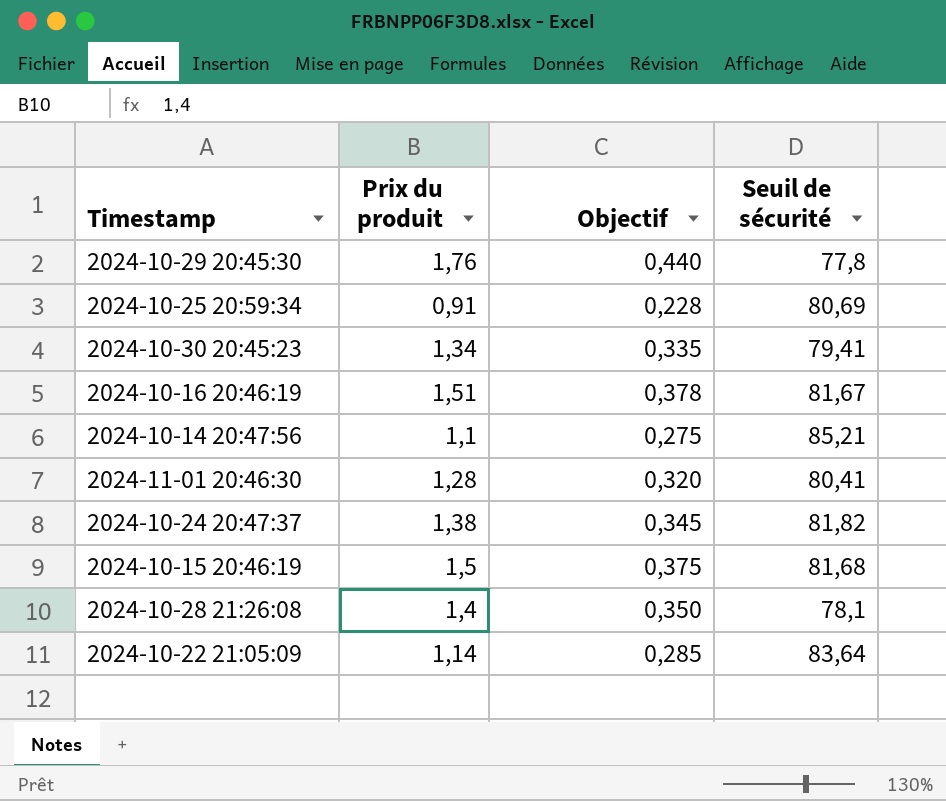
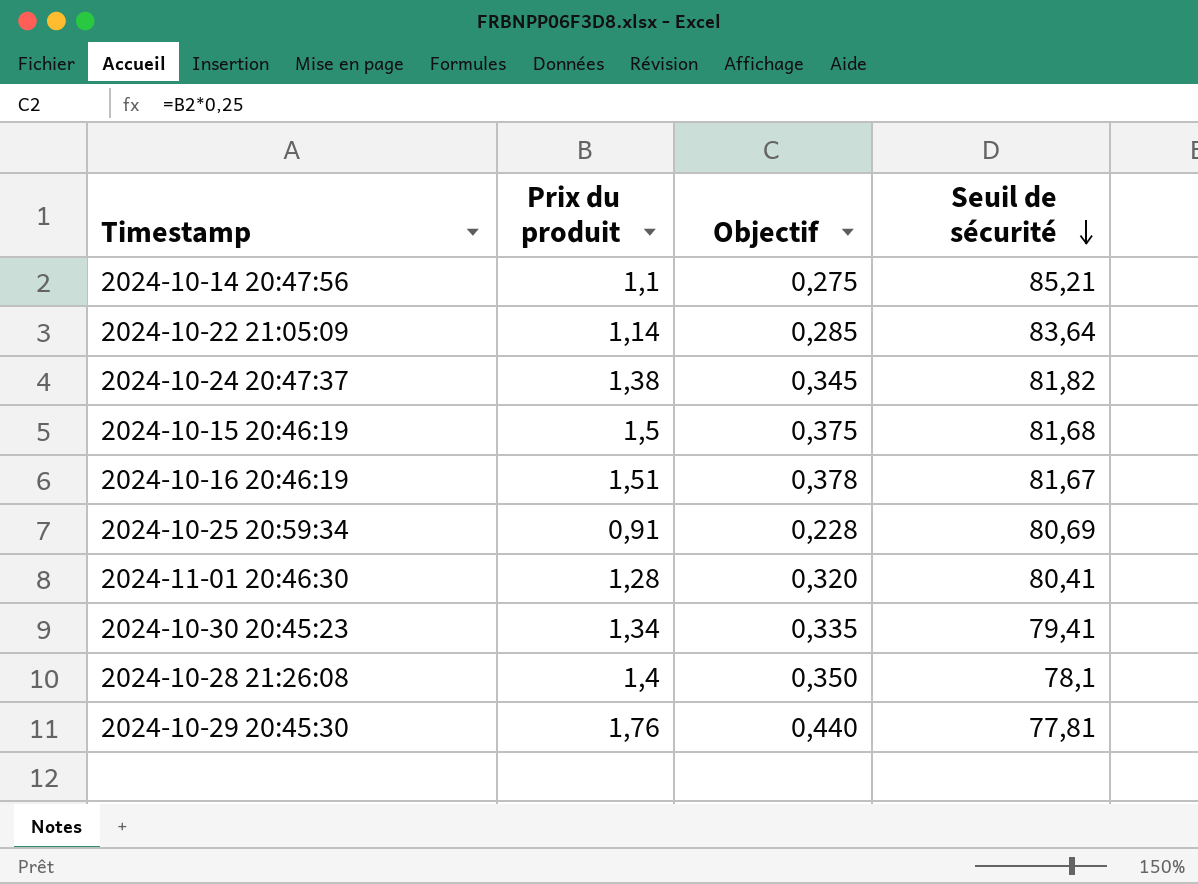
row order: none -> Seuil de sécurité descending
2024-10-29 20:45:30 | Seuil de sécurité: 77,8 -> 77,81

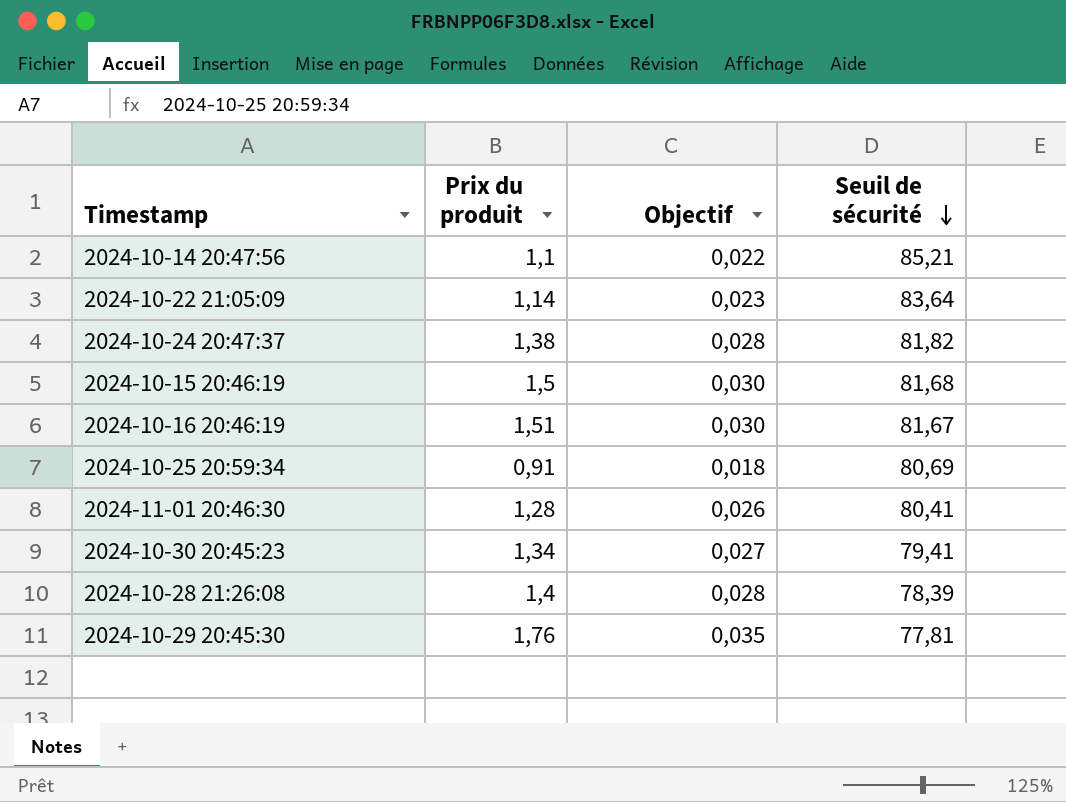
column Objectif | formula: [Prix du produit] * 0,25 -> [Prix du produit] * 0,02
2024-10-28 21:26:08 | Seuil de sécurité: 78,1 -> 78,39

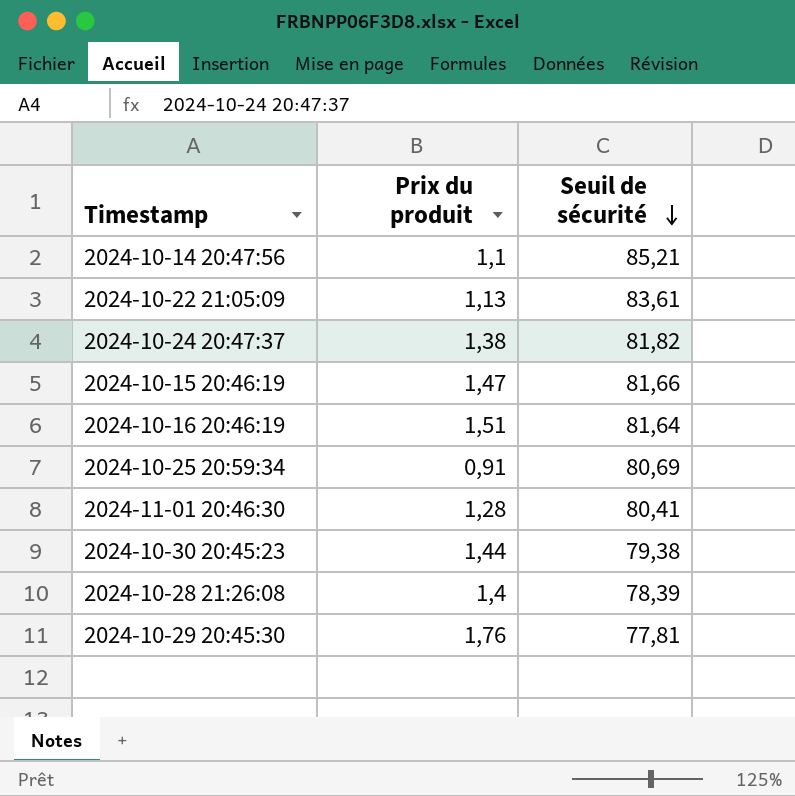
column Objectif | formula: [Prix du produit] * 0,02 -> none
2024-10-22 21:05:09 | Prix du produit: 1,14 -> 1,13
2024-10-22 21:05:09 | Seuil de sécurité: 83,64 -> 83,61
2024-10-15 20:46:19 | Prix du produit: 1,5 -> 1,47
2024-10-15 20:46:19 | Seuil de sécurité: 81,68 -> 81,66
2024-10-16 20:46:19 | Seuil de sécurité: 81,67 -> 81,64
2024-10-30 20:45:23 | Prix du produit: 1,34 -> 1,44
2024-10-30 20:45:23 | Seuil de sécurité: 79,41 -> 79,38

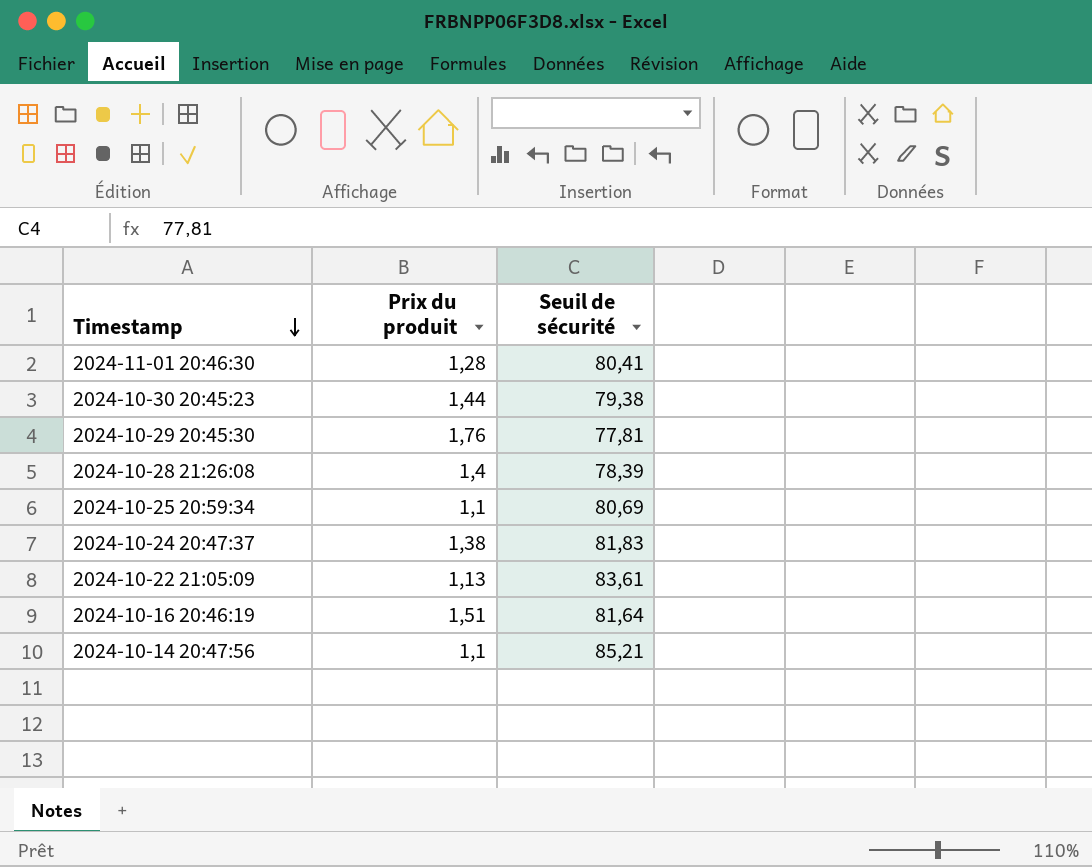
row order: Seuil de sécurité descending -> Timestamp descending
row 2024-10-15 20:46:19: 1,47 | 81,66 -> none
2024-10-25 20:59:34 | Prix du produit: 0,91 -> 1,1
2024-10-24 20:47:37 | Seuil de sécurité: 81,82 -> 81,83

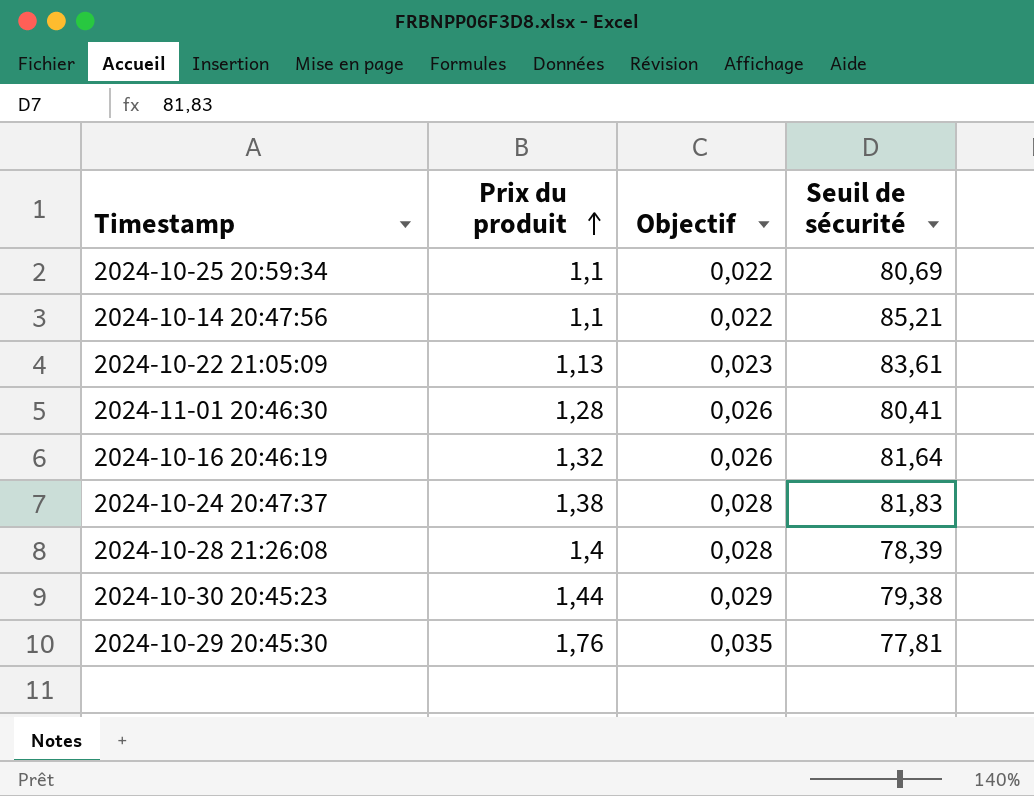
row order: Timestamp descending -> Prix du produit ascending
column Objectif | formula: none -> [Prix du produit] * 0,02
2024-10-16 20:46:19 | Prix du produit: 1,51 -> 1,32

